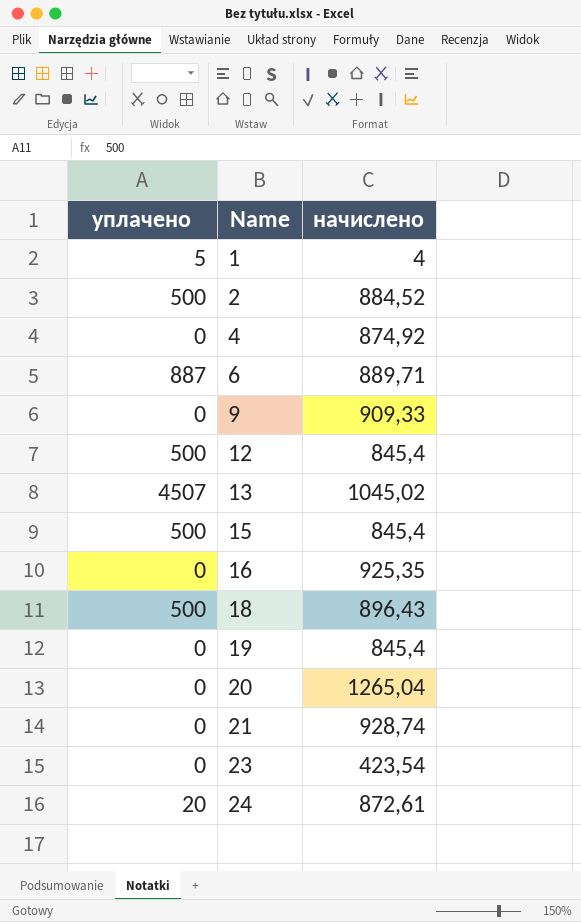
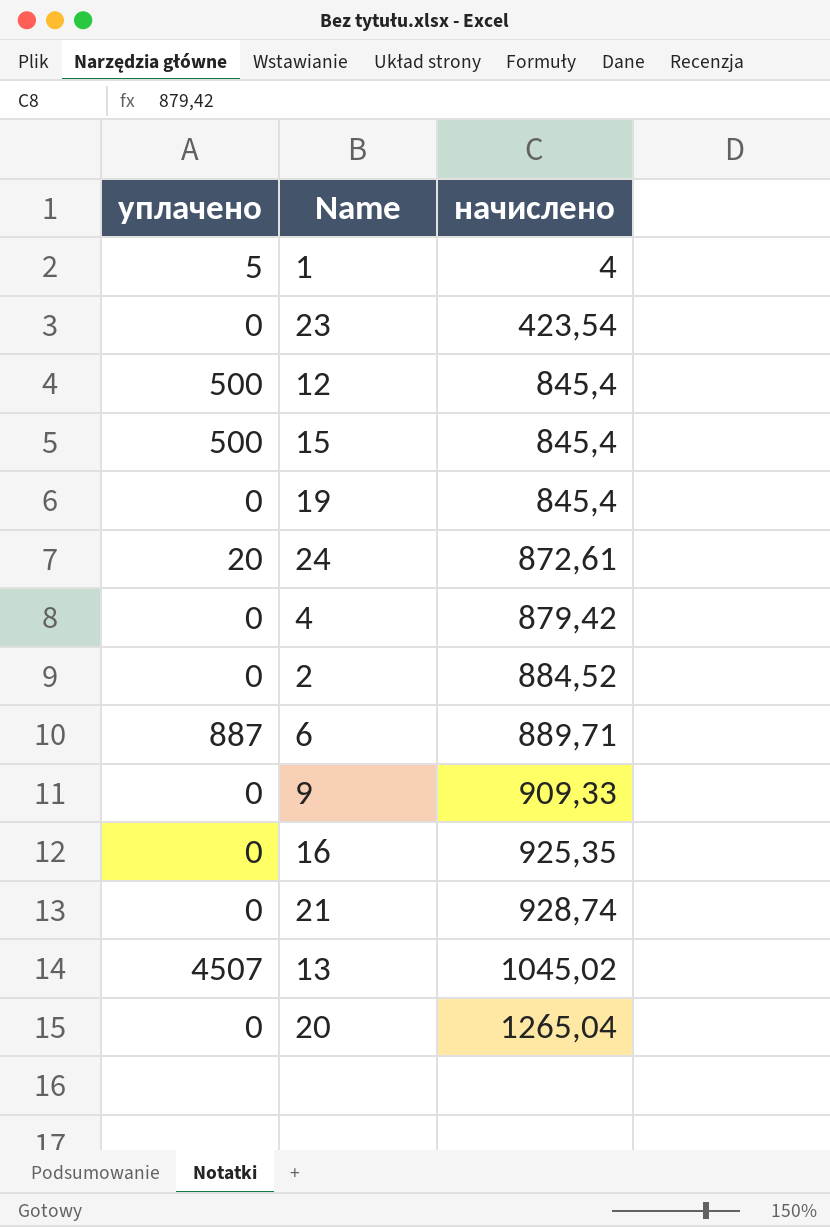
row order: Name ascending -> начислено ascending
row 18: 500 | 896,43 -> none
4 | начислено: 874,92 -> 879,42
2 | уплачено: 500 -> 0

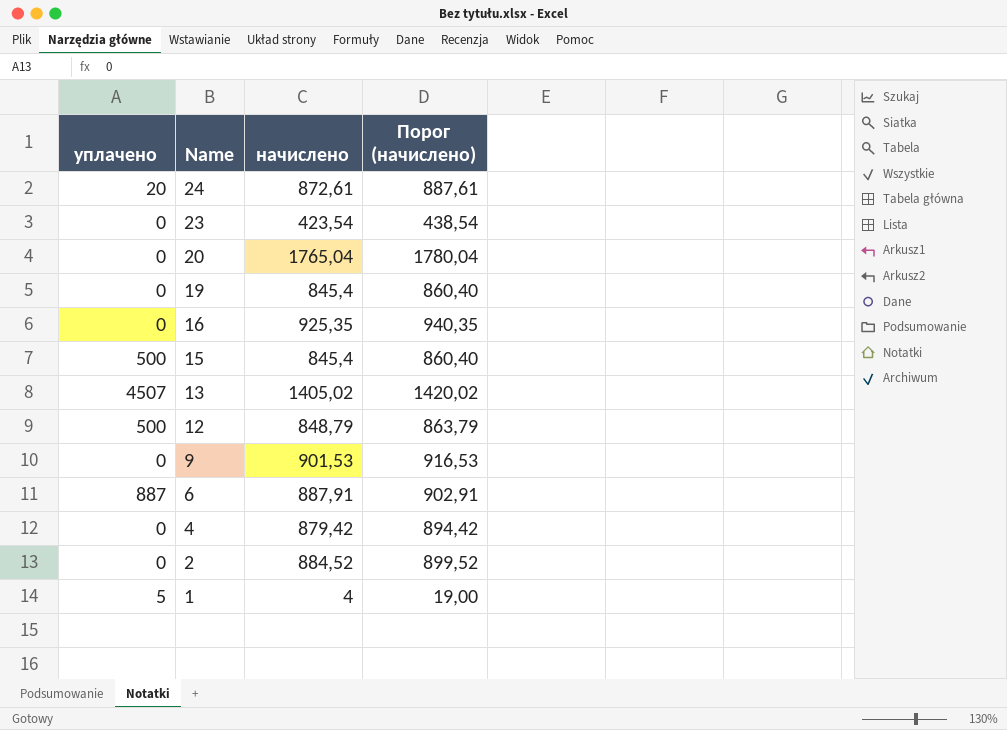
row order: начислено ascending -> Name descending
column Порог (начислено) | formula: none -> [начислено] + 15
row 21: 0 | 928,74 -> none
20 | начислено: 1265,04 -> 1765,04
13 | начислено: 1045,02 -> 1405,02
12 | начислено: 845,4 -> 848,79
9 | начислено: 909,33 -> 901,53
6 | начислено: 889,71 -> 887,91

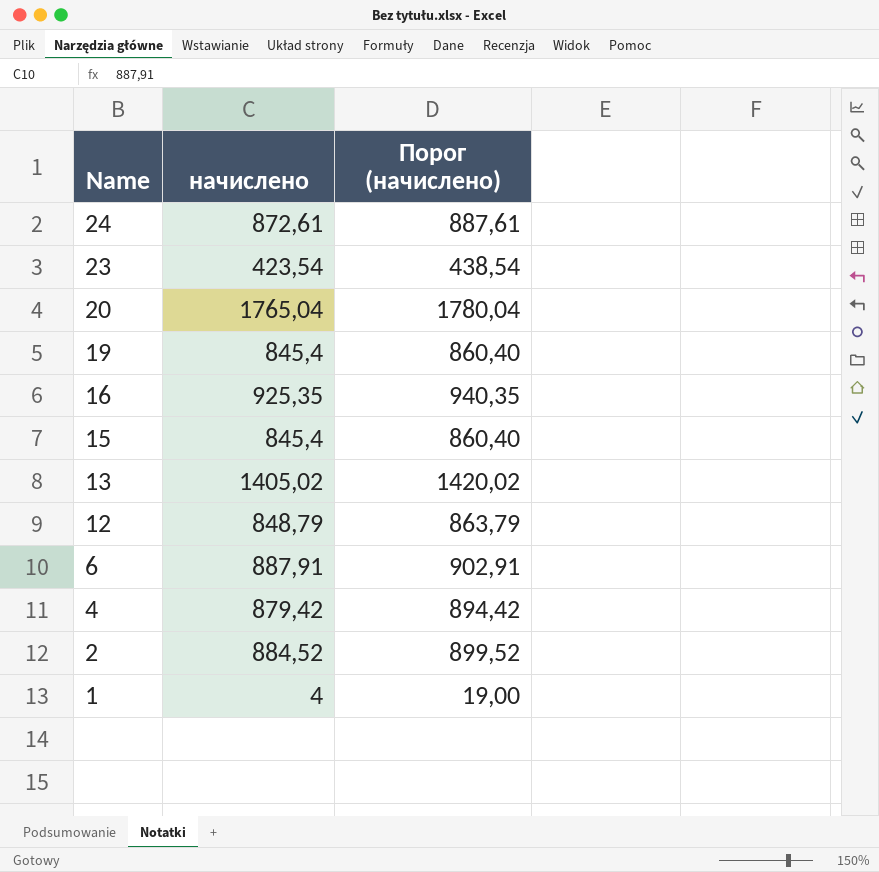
column уплачено | position: 1 -> none
row 9: 0 | 901,53 | 916,53 -> none

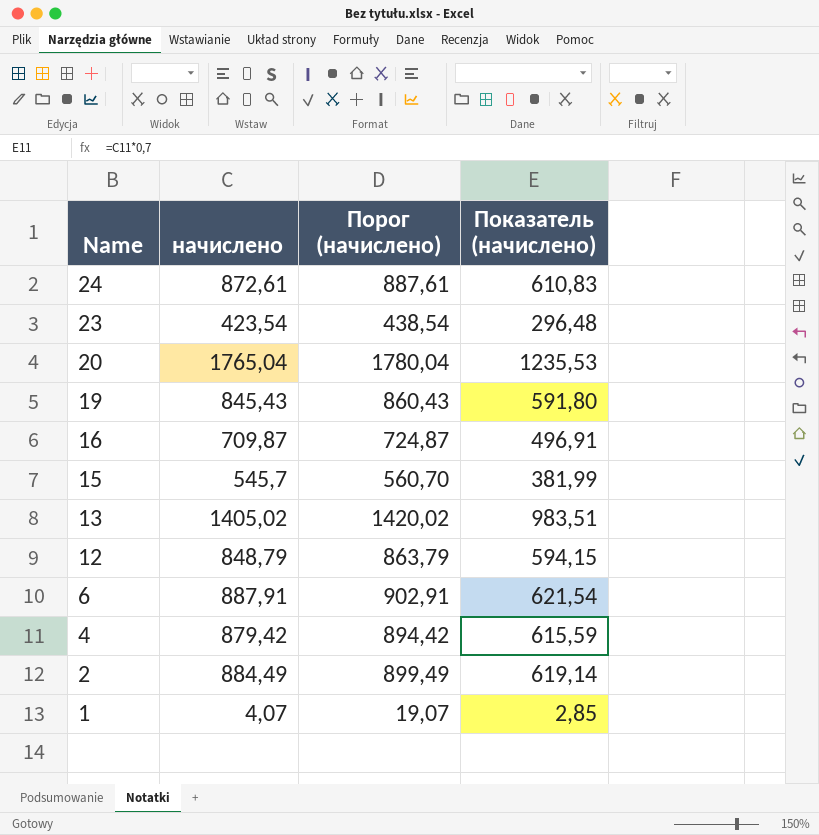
column Показатель (начислено) | formula: none -> [начислено] * 0,7
19 | начислено: 845,4 -> 845,43
19 | Порог (начислено): 860,40 -> 860,43
16 | начислено: 925,35 -> 709,87
16 | Порог (начислено): 940,35 -> 724,87
15 | начислено: 845,4 -> 545,7
15 | Порог (начислено): 860,40 -> 560,70
2 | начислено: 884,52 -> 884,49
2 | Порог (начислено): 899,52 -> 899,49
1 | начислено: 4 -> 4,07
1 | Порог (начислено): 19,00 -> 19,07

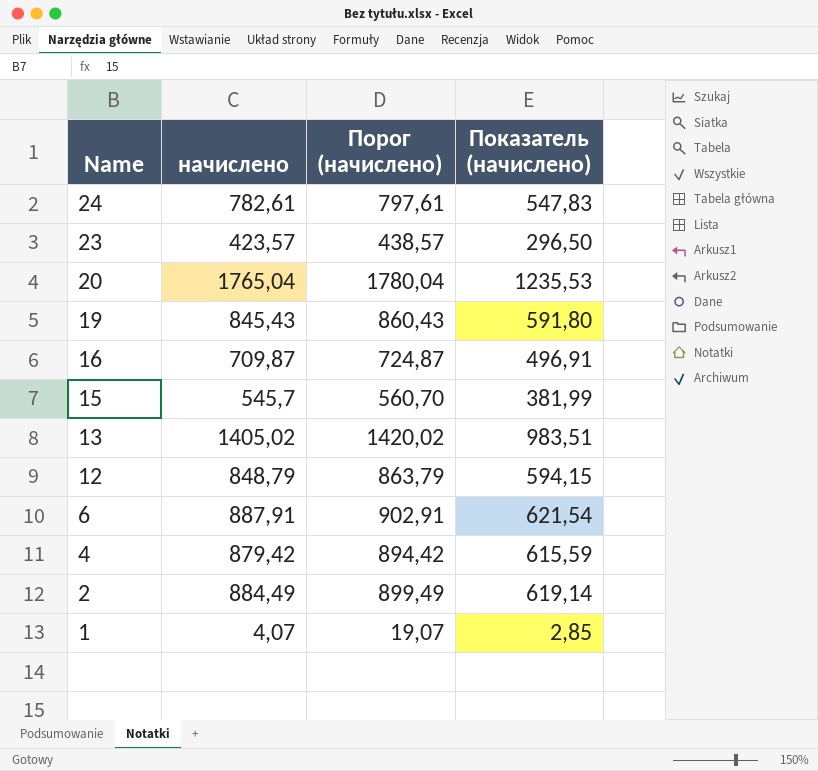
24 | начислено: 872,61 -> 782,61
24 | Порог (начислено): 887,61 -> 797,61
24 | Показатель (начислено): 610,83 -> 547,83
23 | начислено: 423,54 -> 423,57
23 | Порог (начислено): 438,54 -> 438,57
23 | Показатель (начислено): 296,48 -> 296,50

